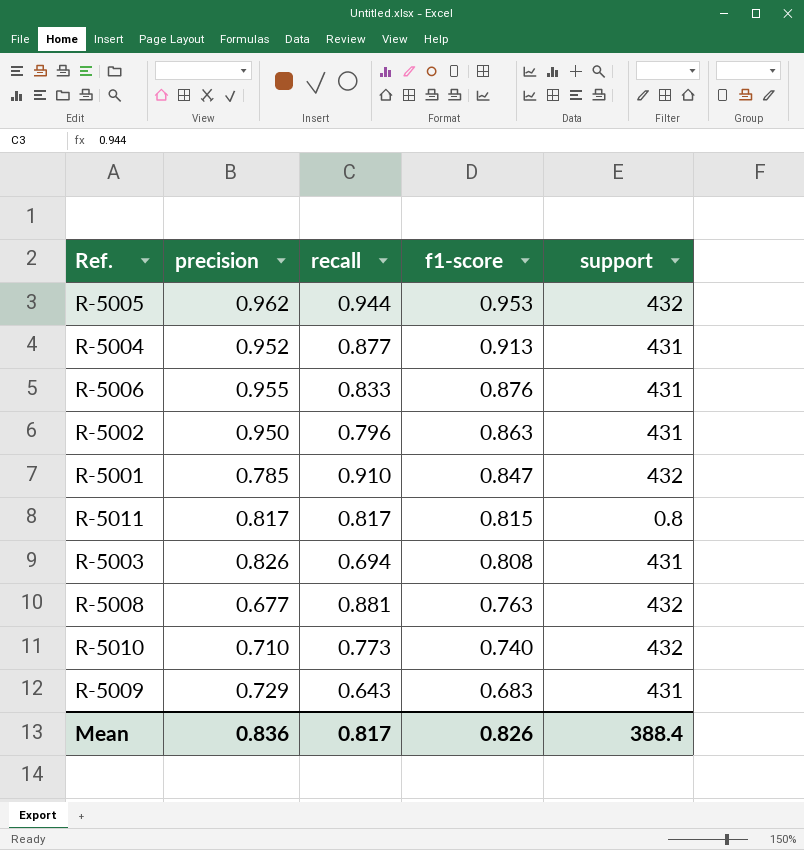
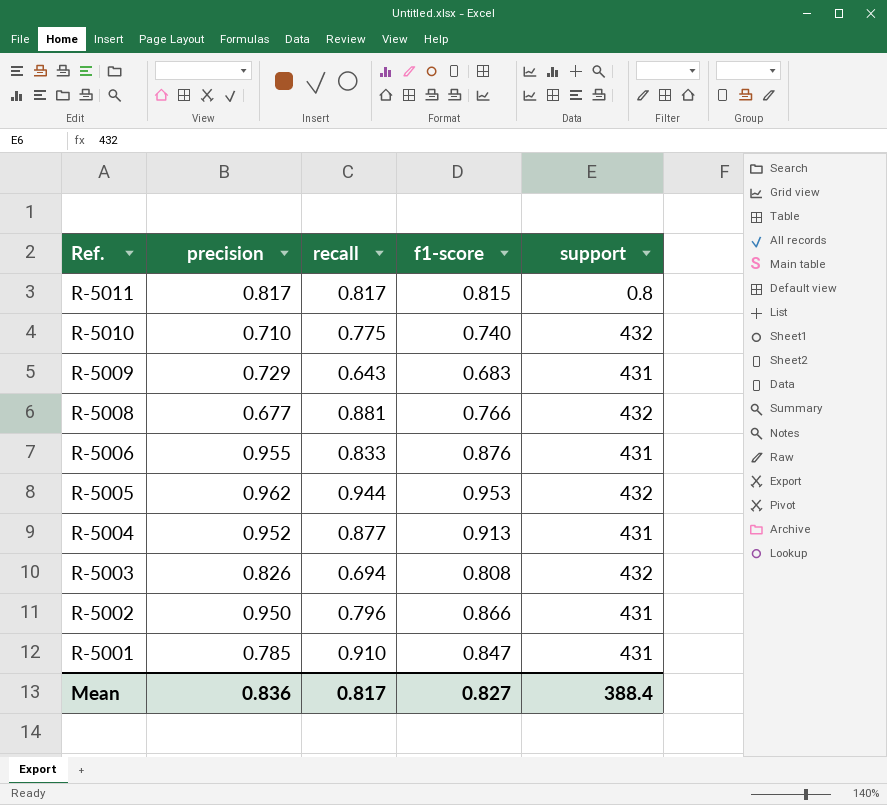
row order: f1-score descending -> Ref. descending
R-5010 | recall: 0.773 -> 0.775
R-5008 | f1-score: 0.763 -> 0.766
R-5003 | support: 431 -> 432
R-5002 | f1-score: 0.863 -> 0.866
R-5001 | support: 432 -> 431
Mean | f1-score: 0.826 -> 0.827

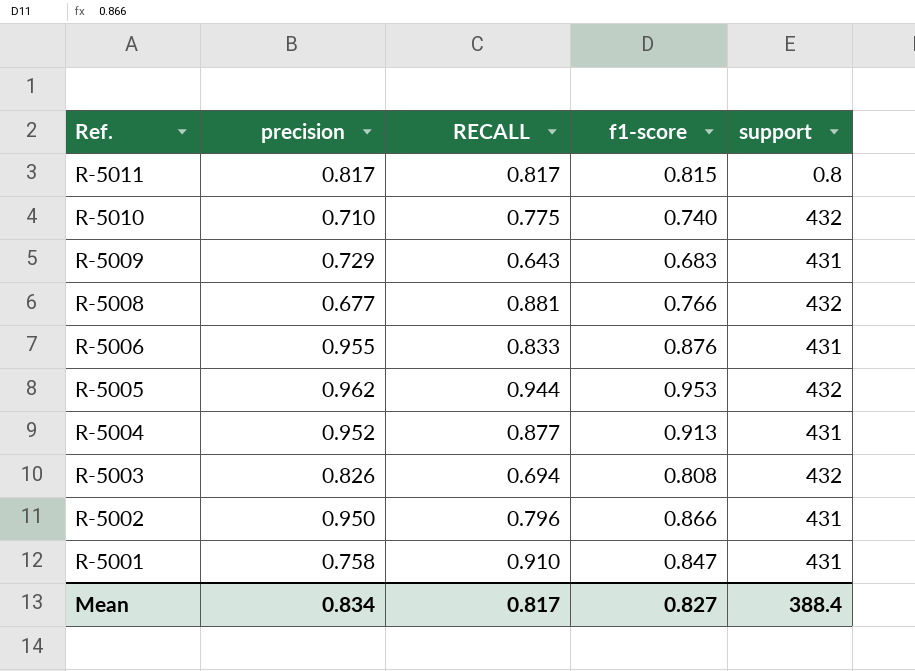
column name: recall -> RECALL
R-5001 | precision: 0.785 -> 0.758
Mean | precision: 0.836 -> 0.834

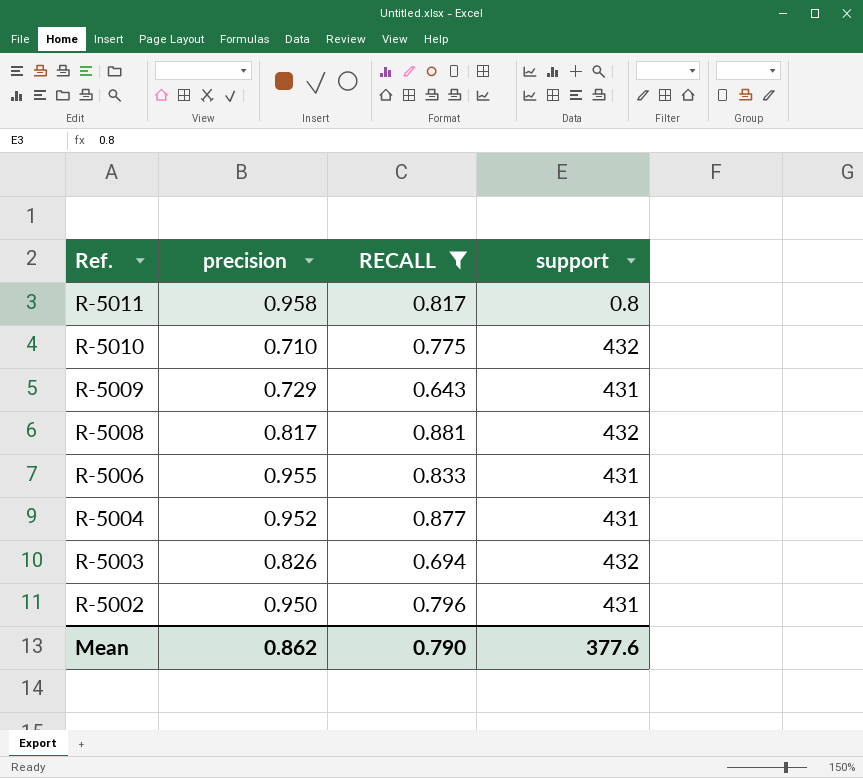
filter: none -> RECALL <= 0.881
column f1-score | position: 4 -> none
R-5011 | precision: 0.817 -> 0.958
R-5008 | precision: 0.677 -> 0.817
Mean | precision: 0.834 -> 0.862
Mean | RECALL: 0.817 -> 0.790
Mean | support: 388.4 -> 377.6

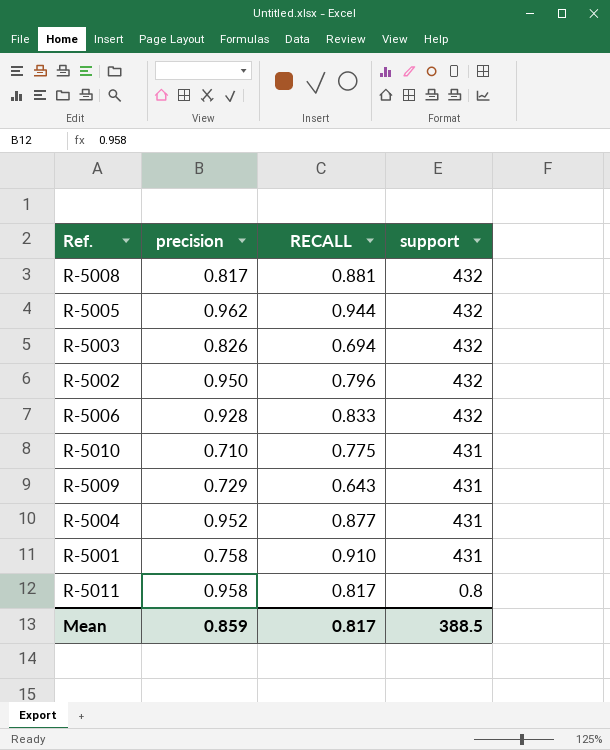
filter: RECALL <= 0.881 -> none
row order: Ref. descending -> support descending
R-5002 | support: 431 -> 432
R-5006 | precision: 0.955 -> 0.928
R-5006 | support: 431 -> 432
R-5010 | support: 432 -> 431
Mean | precision: 0.862 -> 0.859
Mean | RECALL: 0.790 -> 0.817
Mean | support: 377.6 -> 388.5

